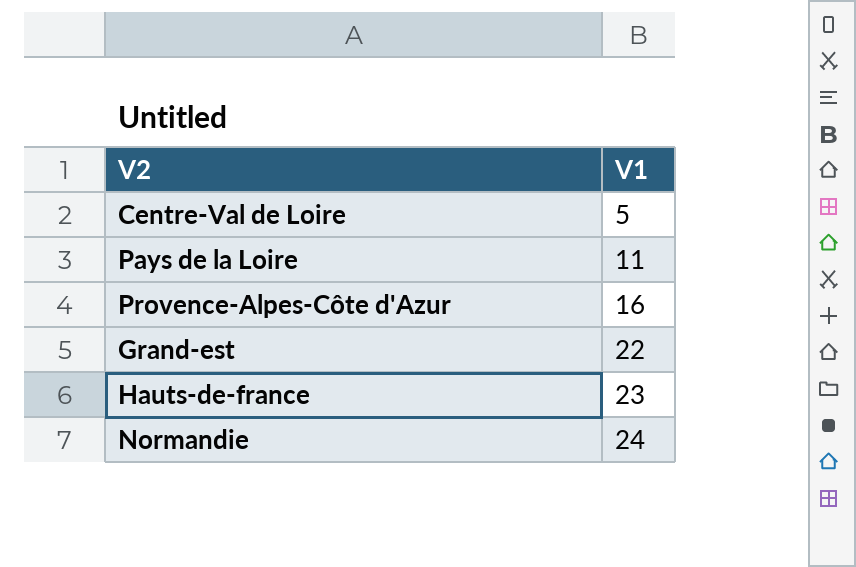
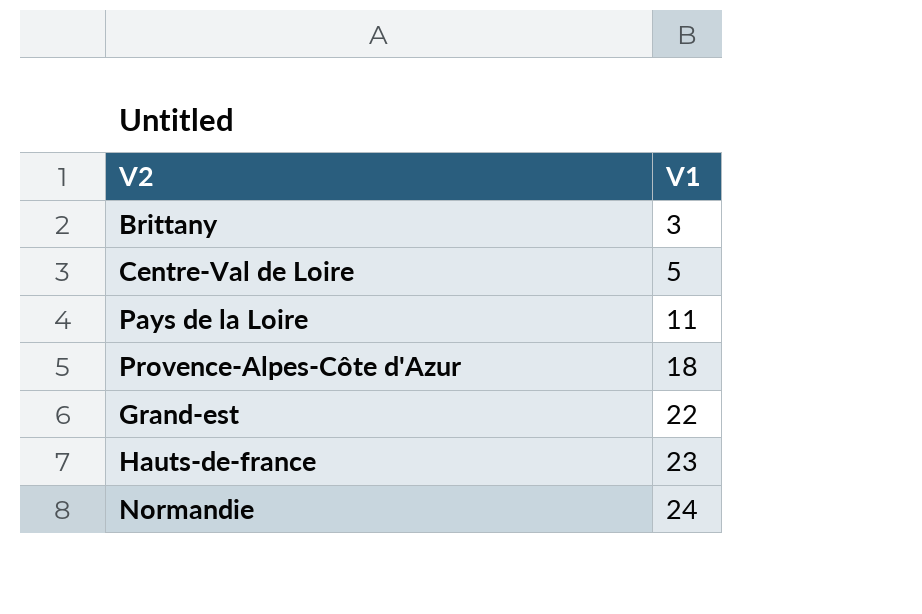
row Brittany: none -> 3
Provence-Alpes-Côte d'Azur | V1: 16 -> 18

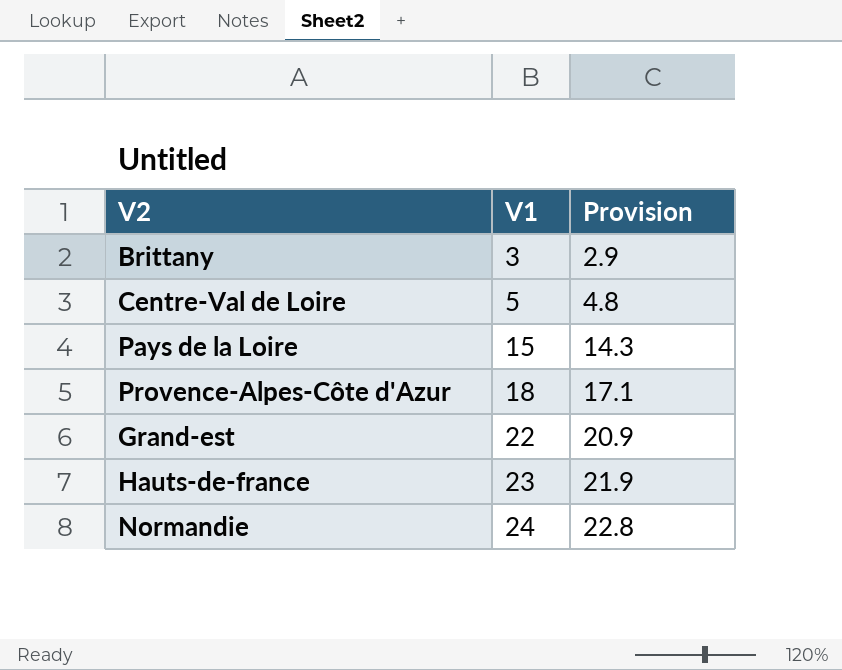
column Provision | formula: none -> [V1] * 0.95
Pays de la Loire | V1: 11 -> 15

